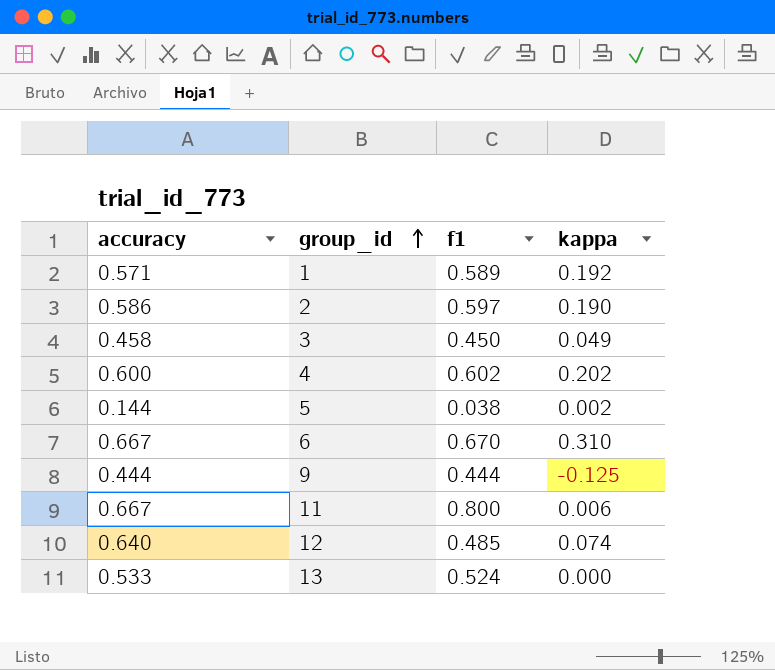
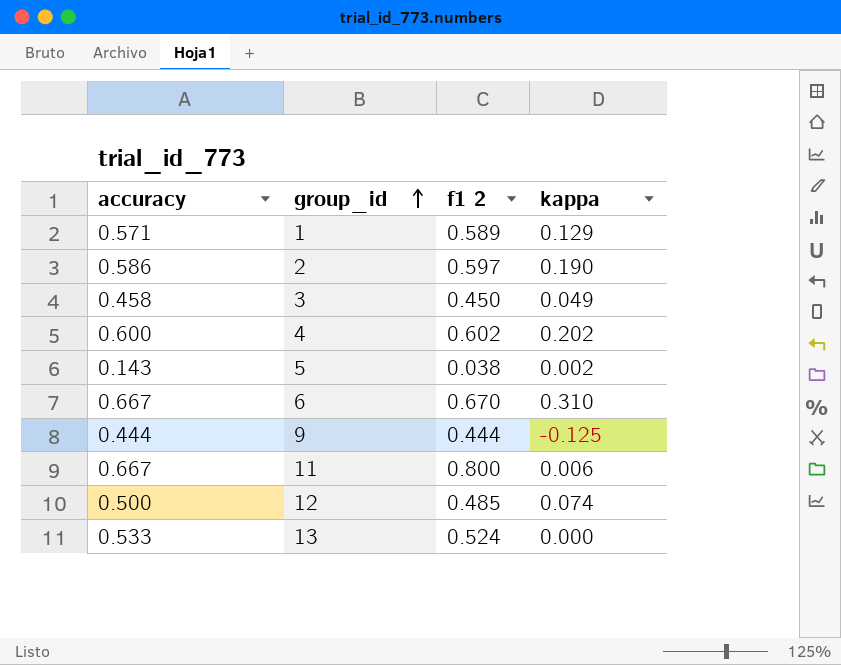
column name: f1 -> f1 2
1 | kappa: 0.192 -> 0.129
5 | accuracy: 0.144 -> 0.143
12 | accuracy: 0.640 -> 0.500

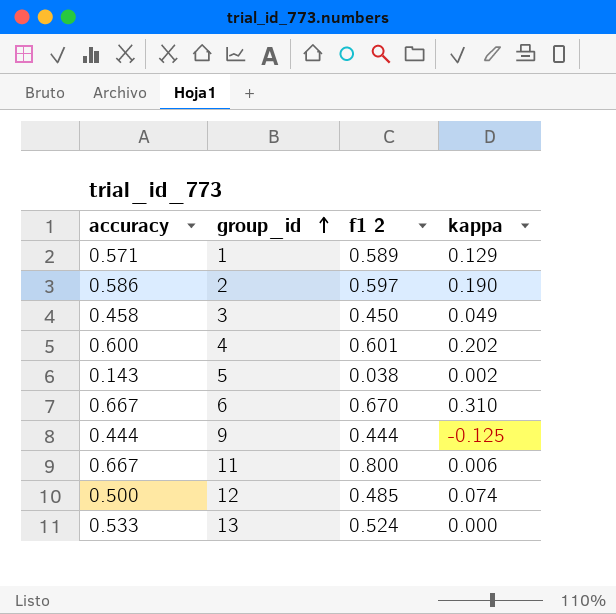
4 | f1 2: 0.602 -> 0.601

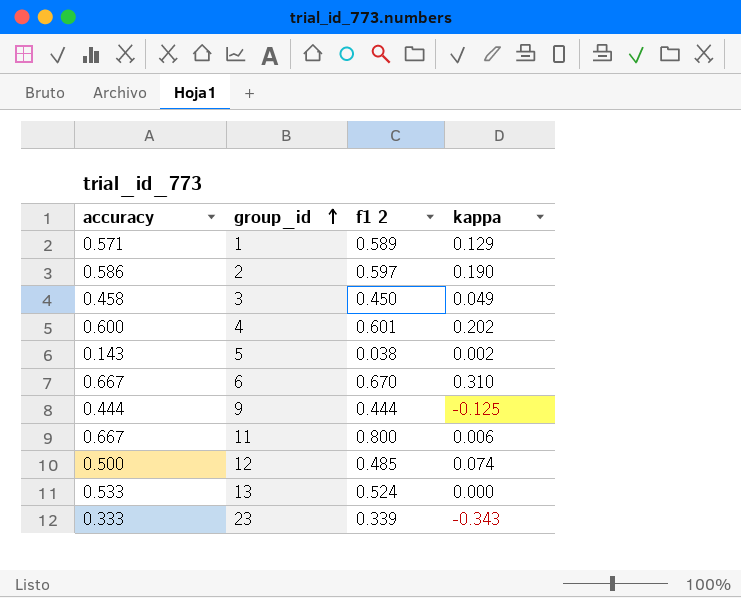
row 23: none -> 0.333 | 0.339 | -0.343

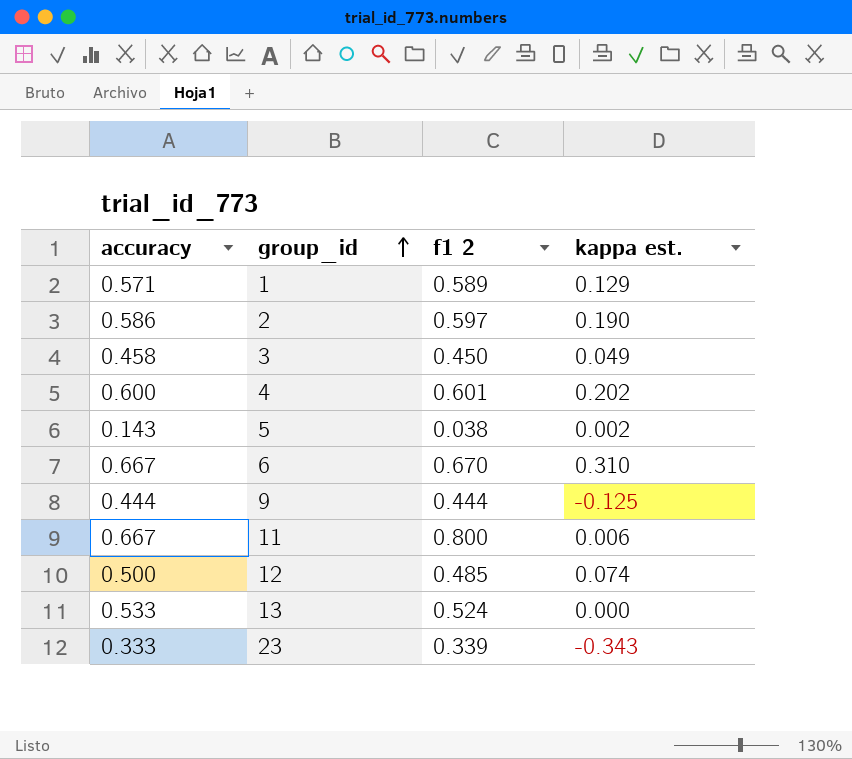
column name: kappa -> kappa est.

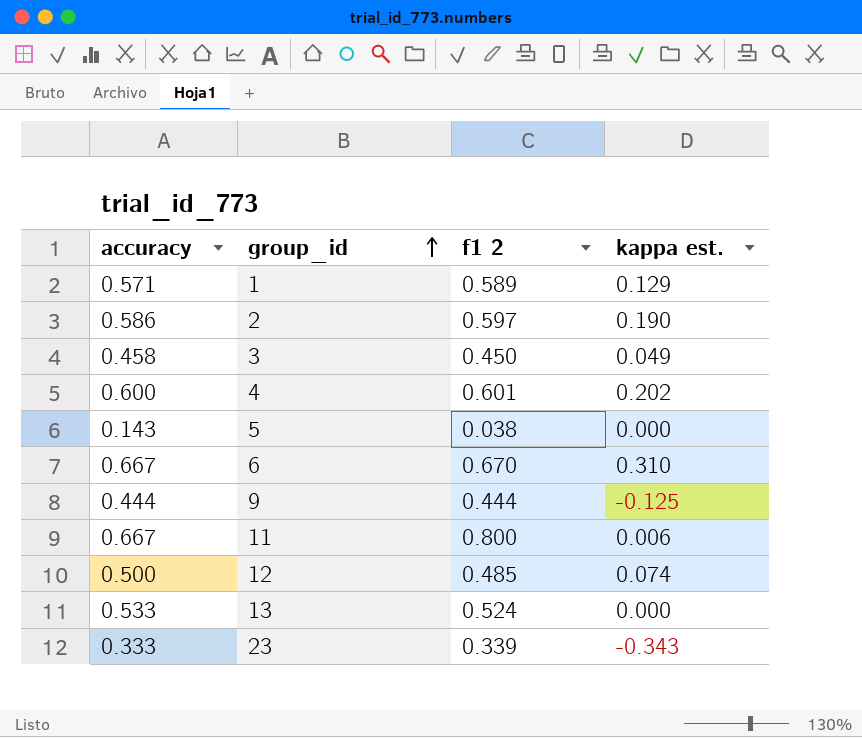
5 | kappa est.: 0.002 -> 0.000

